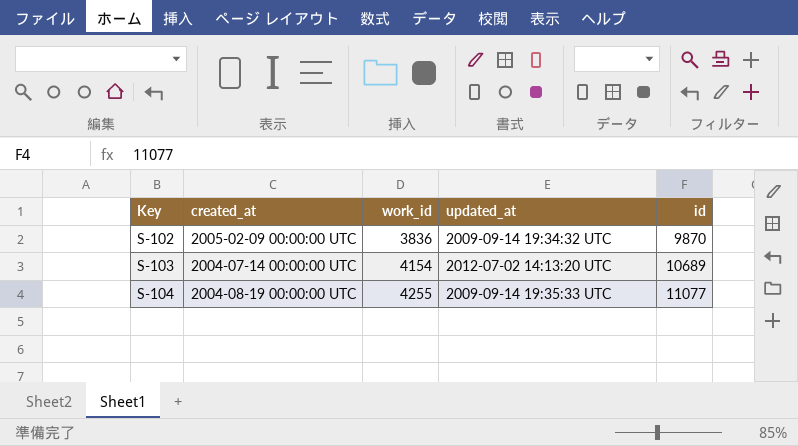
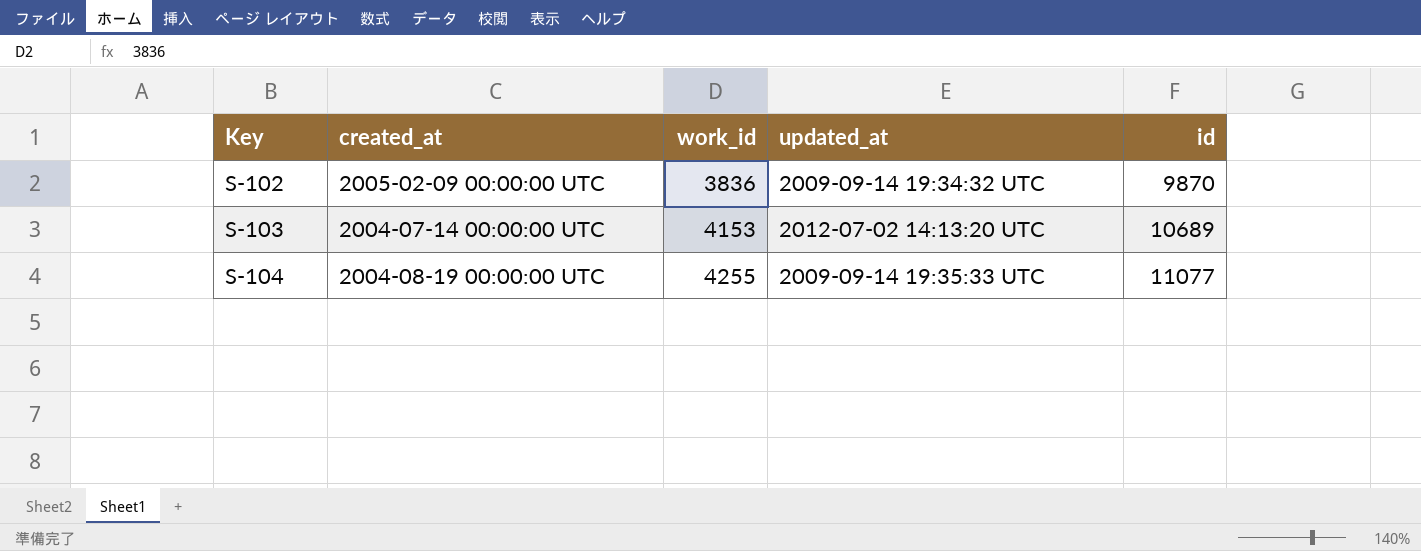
S-103 | work_id: 4154 -> 4153

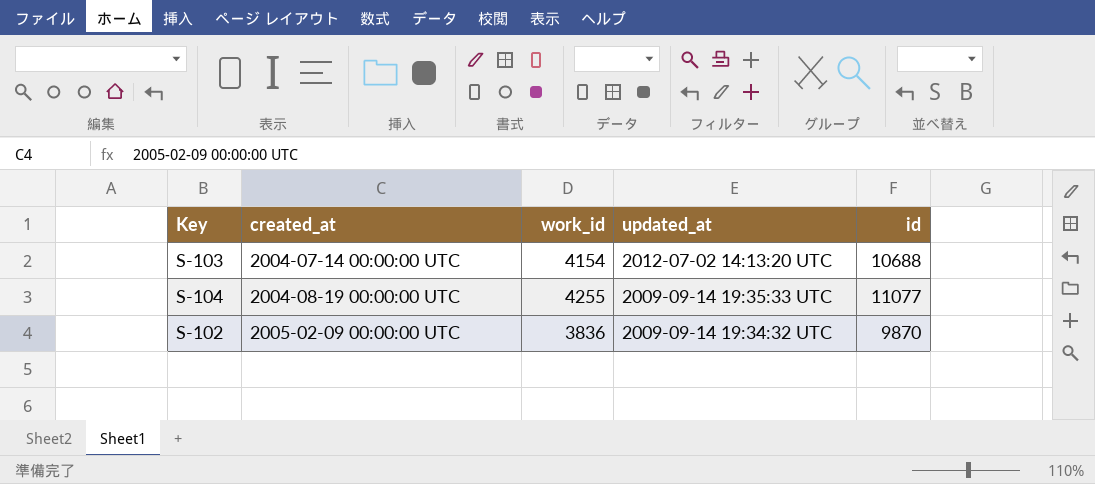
row order: Key ascending -> created_at ascending
S-103 | work_id: 4153 -> 4154
S-103 | id: 10689 -> 10688

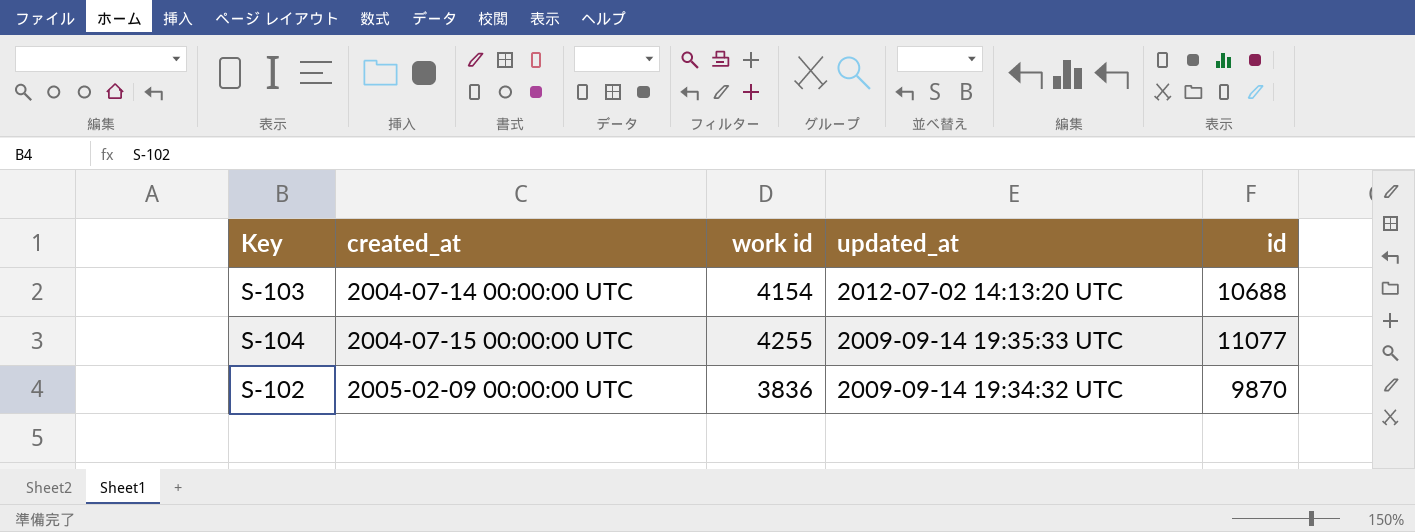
column name: work_id -> work id
S-104 | created_at: 2004-08-19 00:00:00 UTC -> 2004-07-15 00:00:00 UTC

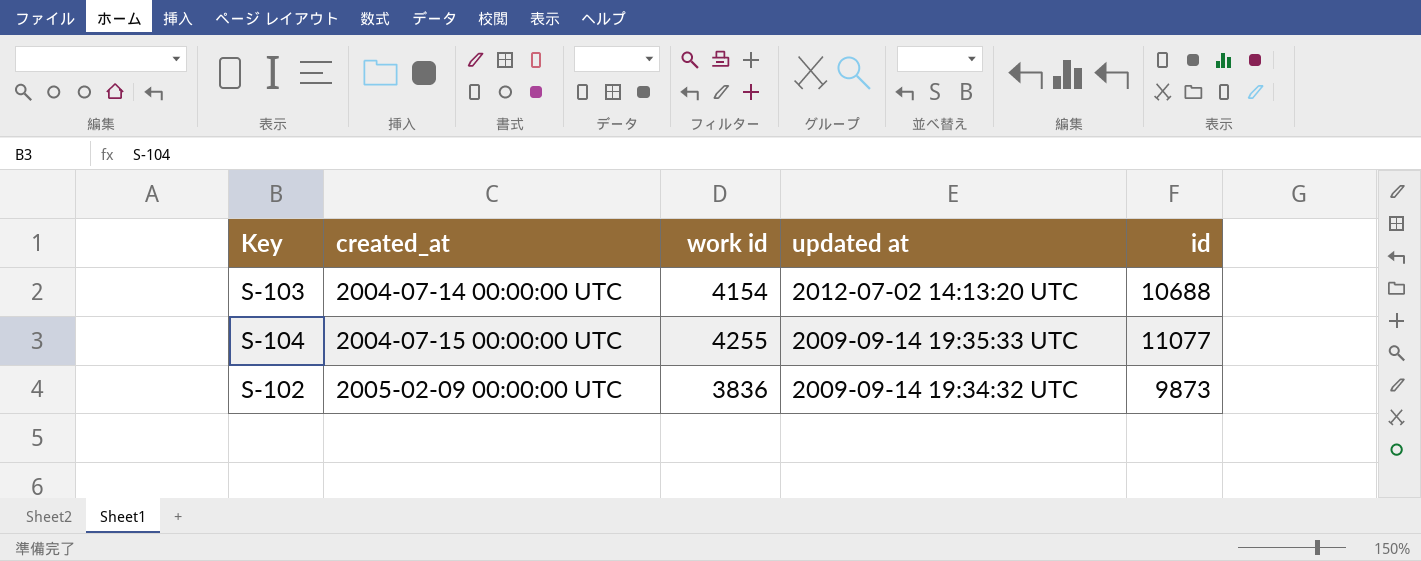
column name: updated_at -> updated at
S-102 | id: 9870 -> 9873

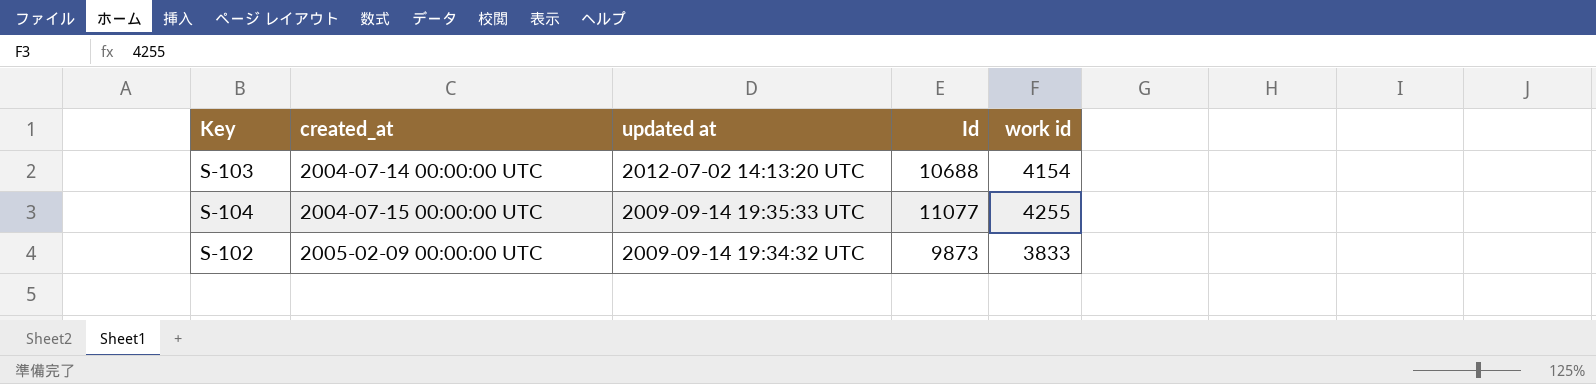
column name: id -> Id
column work id | position: 3 -> 5
S-102 | work id: 3836 -> 3833

